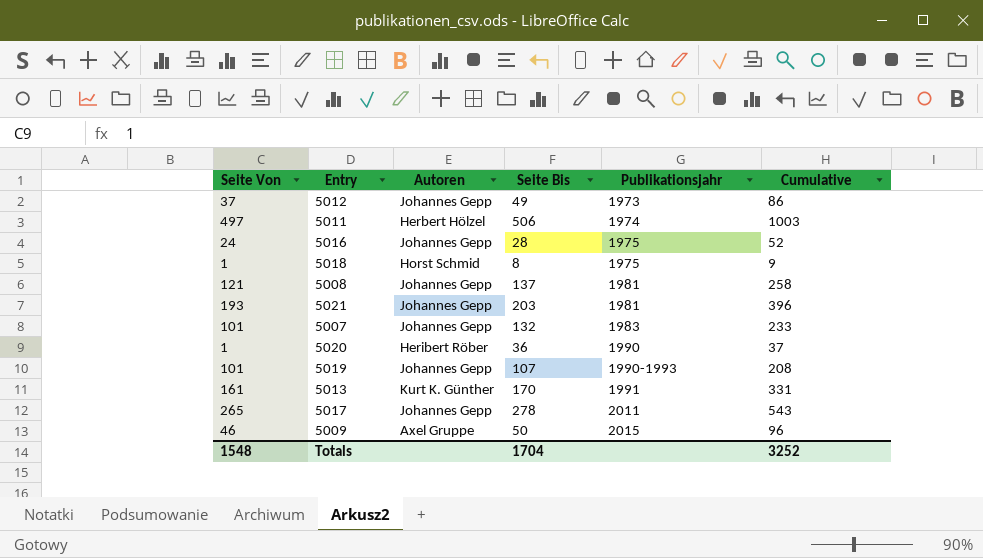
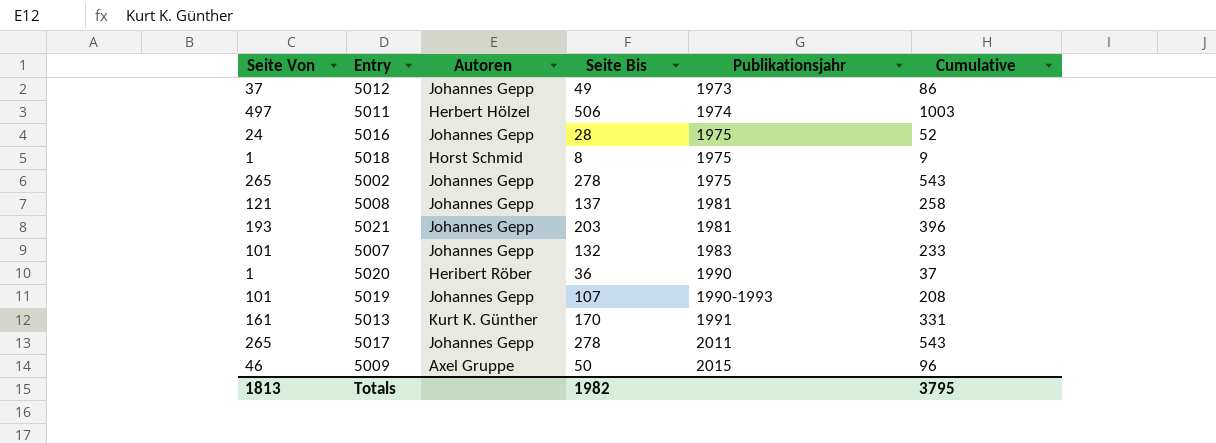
row 5002: none -> 265 | Johannes Gepp | 278 | 1975 | 543
Totals | Seite Von: 1548 -> 1813
Totals | Seite Bis: 1704 -> 1982
Totals | Cumulative: 3252 -> 3795

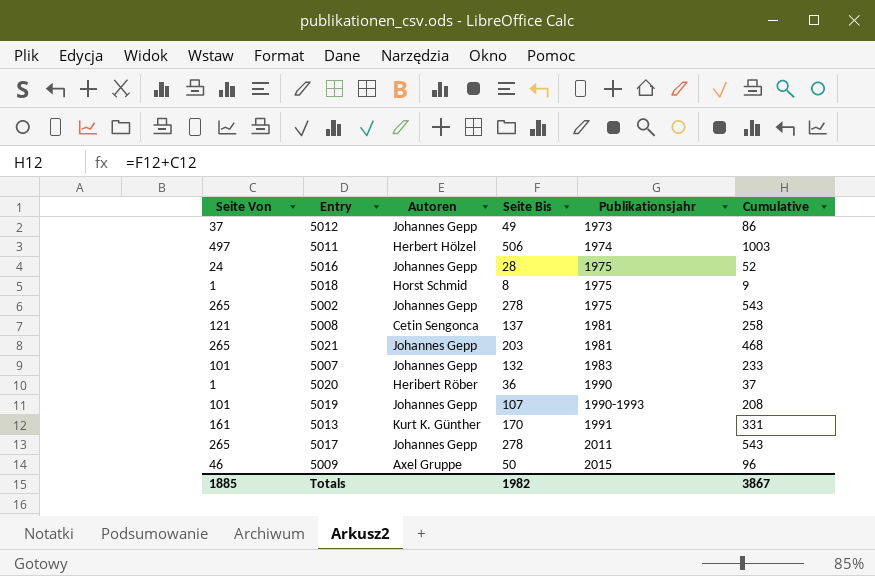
5008 | Autoren: Johannes Gepp -> Cetin Sengonca
5021 | Seite Von: 193 -> 265
5021 | Cumulative: 396 -> 468
Totals | Seite Von: 1813 -> 1885
Totals | Cumulative: 3795 -> 3867

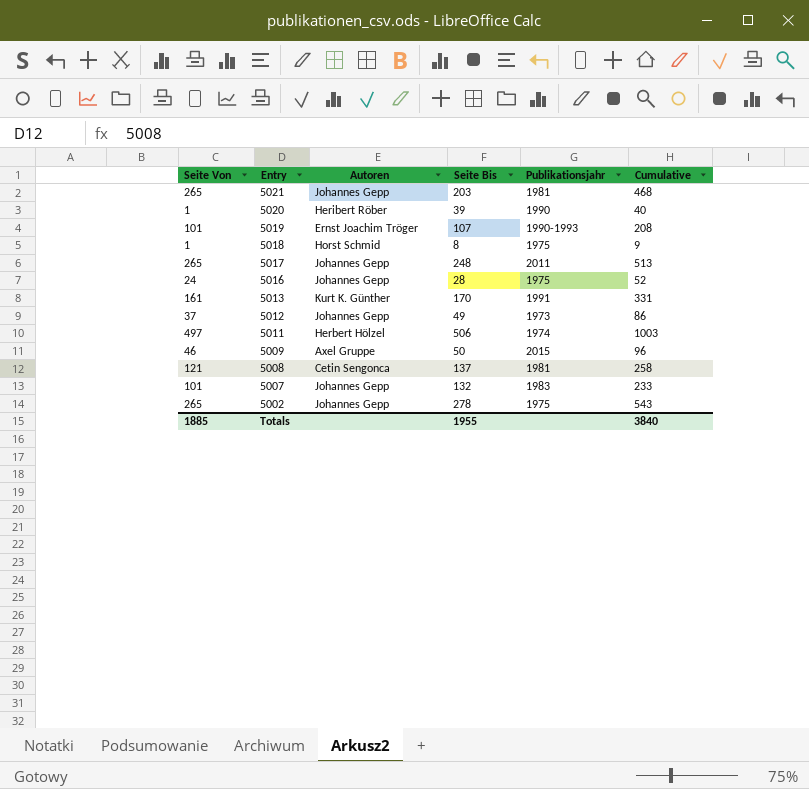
row order: Publikationsjahr ascending -> Entry descending
5020 | Seite Bis: 36 -> 39
5020 | Cumulative: 37 -> 40
5019 | Autoren: Johannes Gepp -> Ernst Joachim Tröger
5017 | Seite Bis: 278 -> 248
5017 | Cumulative: 543 -> 513
Totals | Seite Bis: 1982 -> 1955
Totals | Cumulative: 3867 -> 3840

